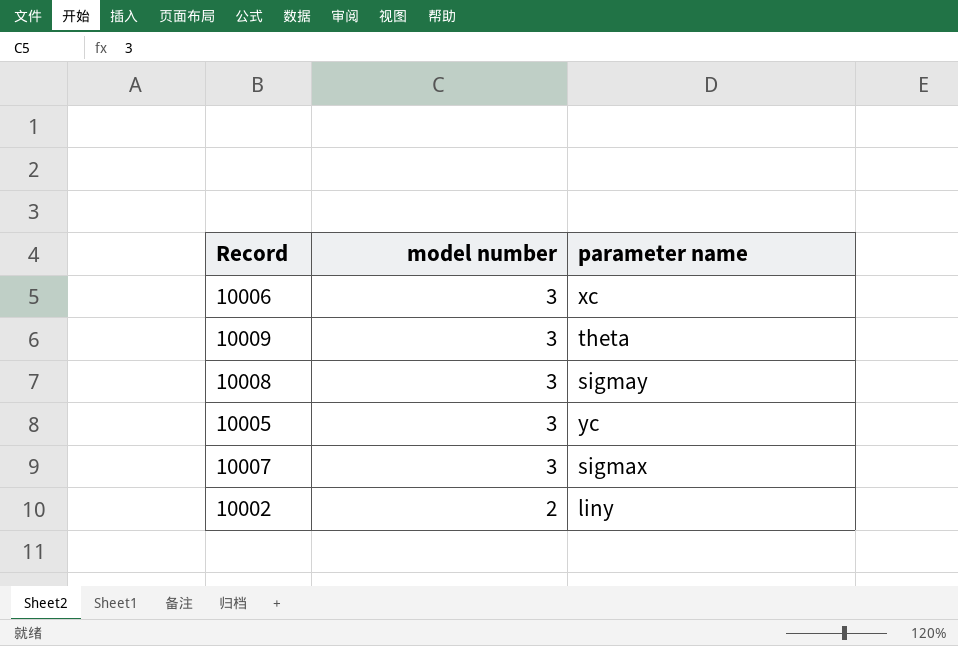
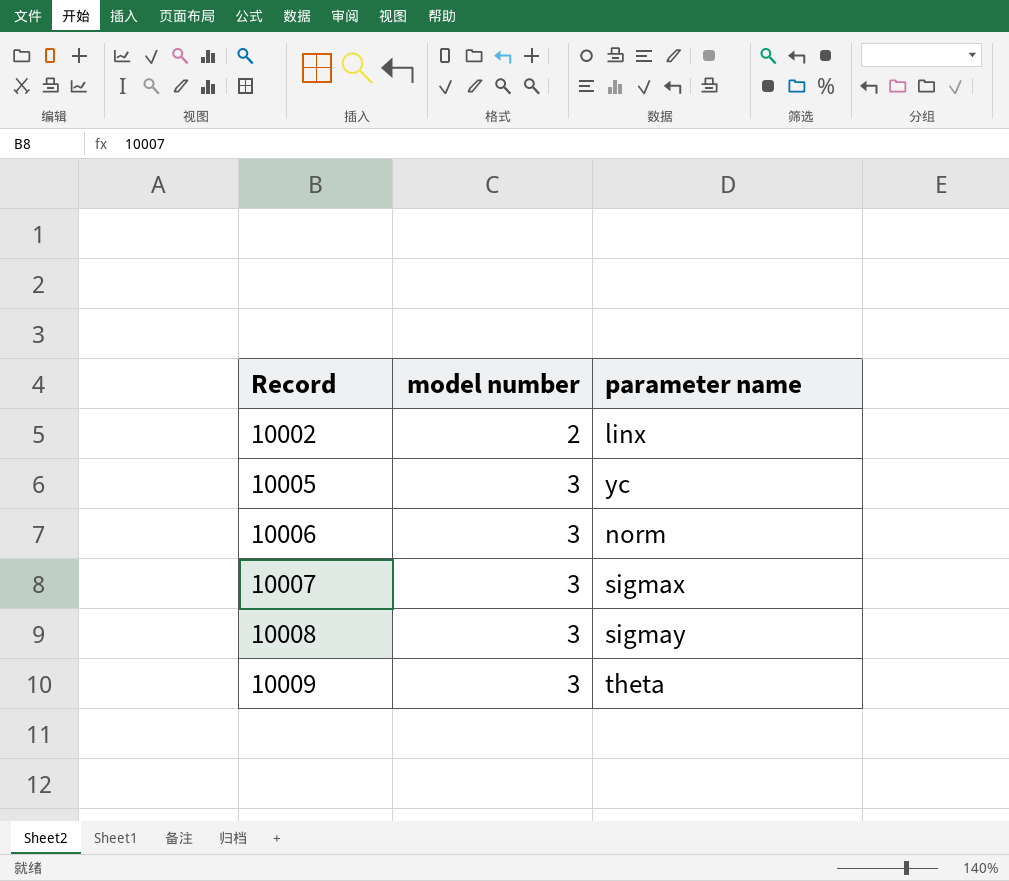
row order: model number descending -> Record ascending
10002 | parameter name: liny -> linx
10006 | parameter name: xc -> norm

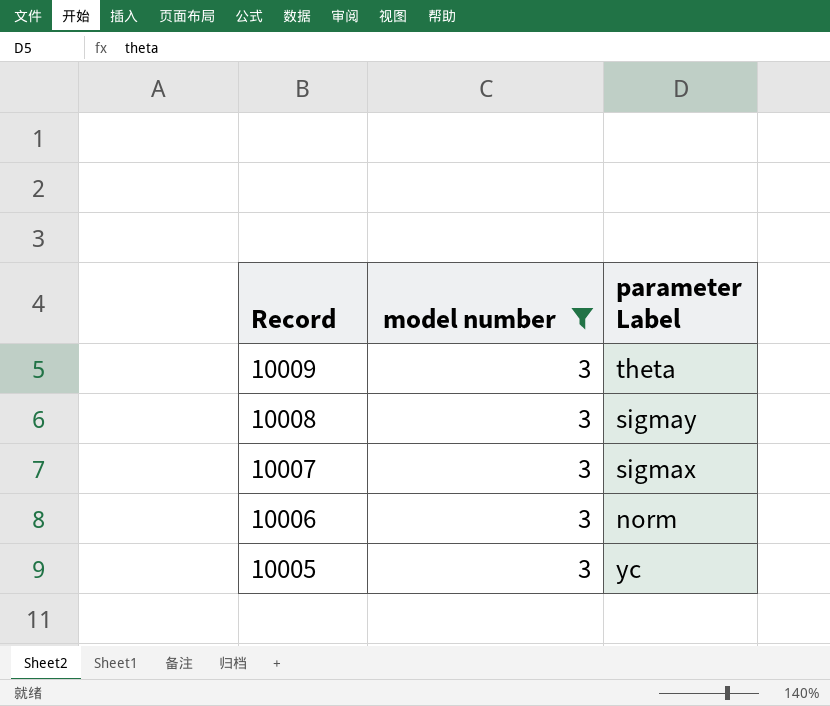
filter: none -> model number = 3
row order: Record ascending -> Record descending
column name: parameter name -> parameter Label

